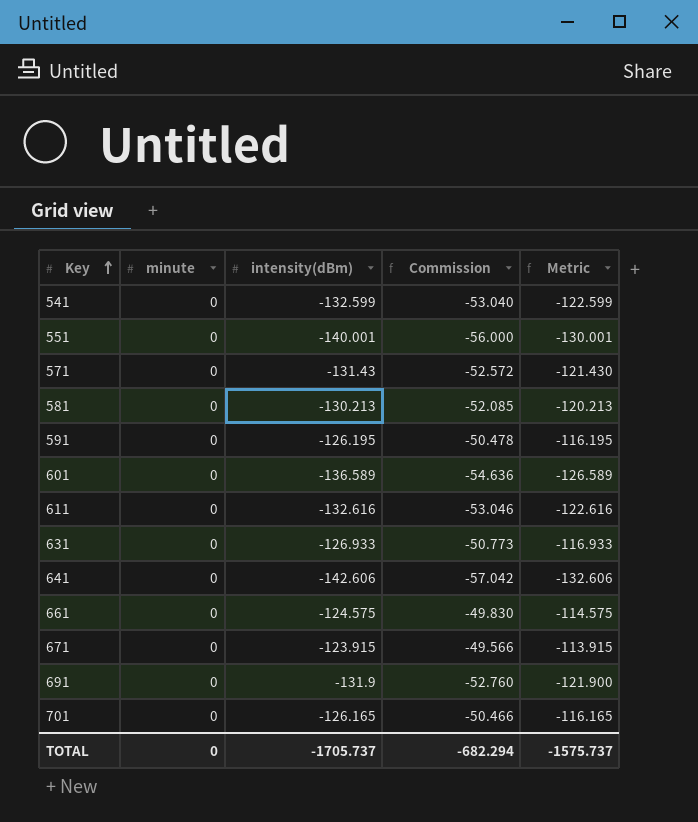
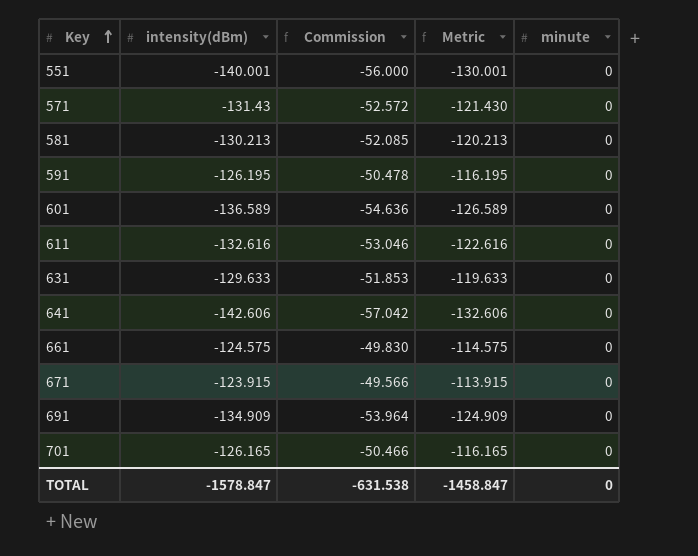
column minute | position: 2 -> 5
row 541: 0 | -132.599 | -53.040 | -122.599 -> none
631 | intensity(dBm): -126.933 -> -129.633
631 | Commission: -50.773 -> -51.853
631 | Metric: -116.933 -> -119.633
691 | intensity(dBm): -131.9 -> -134.909
691 | Commission: -52.760 -> -53.964
691 | Metric: -121.900 -> -124.909
TOTAL | intensity(dBm): -1705.737 -> -1578.847
TOTAL | Commission: -682.294 -> -631.538
TOTAL | Metric: -1575.737 -> -1458.847

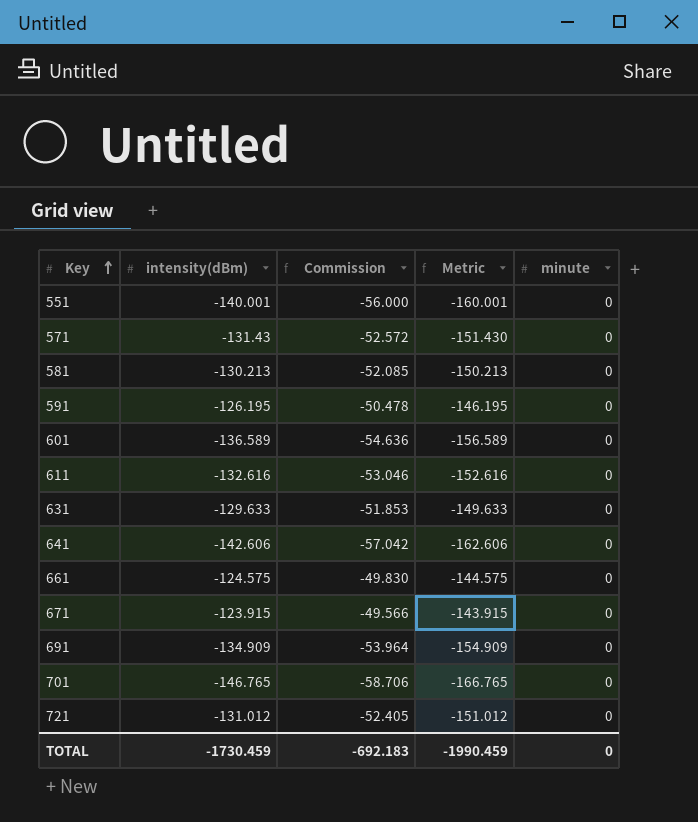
column Metric | formula: [intensity(dBm)] + 10 -> [intensity(dBm)] - 20
701 | intensity(dBm): -126.165 -> -146.765
701 | Commission: -50.466 -> -58.706
row 721: none -> -131.012 | -52.405 | -151.012 | 0
TOTAL | intensity(dBm): -1578.847 -> -1730.459
TOTAL | Commission: -631.538 -> -692.183
TOTAL | Metric: -1458.847 -> -1990.459

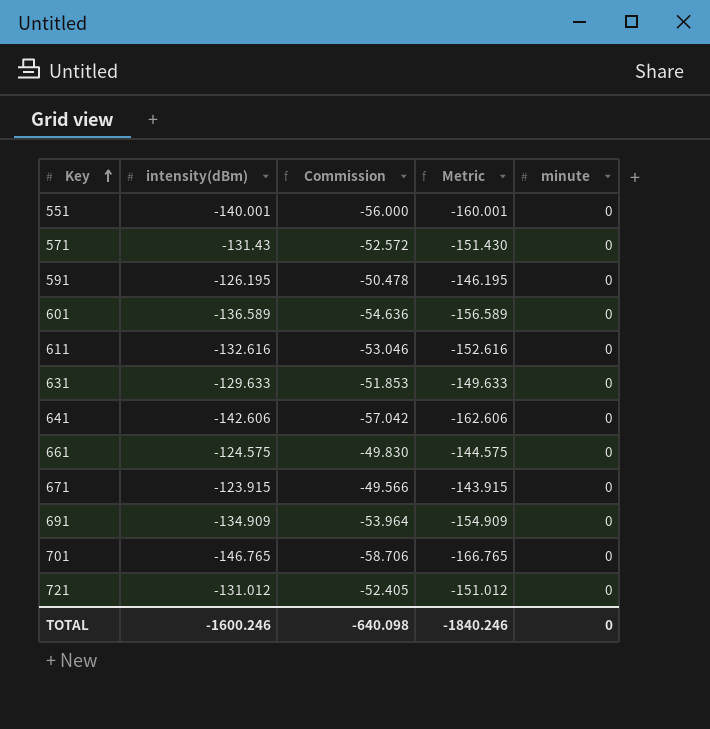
row 581: -130.213 | -52.085 | -150.213 | 0 -> none
TOTAL | intensity(dBm): -1730.459 -> -1600.246
TOTAL | Commission: -692.183 -> -640.098
TOTAL | Metric: -1990.459 -> -1840.246

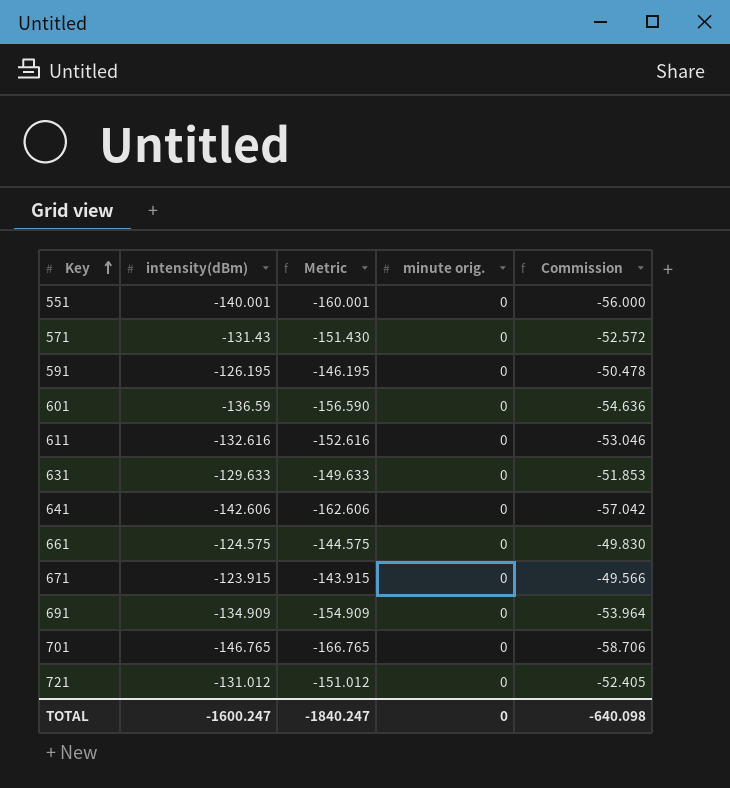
column name: minute -> minute orig.
column Commission | position: 3 -> 5
601 | intensity(dBm): -136.589 -> -136.59
601 | Metric: -156.589 -> -156.590
TOTAL | intensity(dBm): -1600.246 -> -1600.247
TOTAL | Metric: -1840.246 -> -1840.247

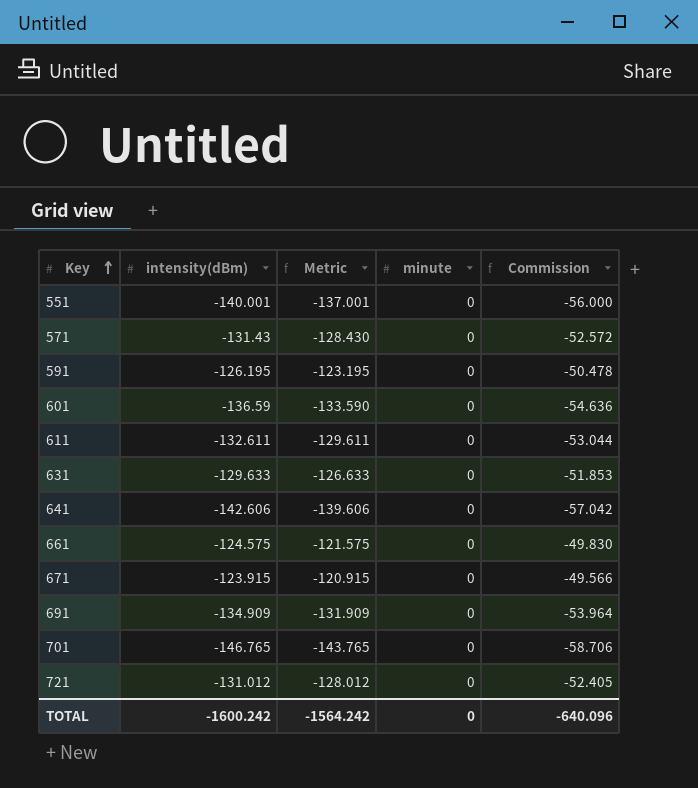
column Metric | formula: [intensity(dBm)] - 20 -> [intensity(dBm)] + 3
column name: minute orig. -> minute
611 | intensity(dBm): -132.616 -> -132.611
611 | Commission: -53.046 -> -53.044
TOTAL | intensity(dBm): -1600.247 -> -1600.242
TOTAL | Metric: -1840.247 -> -1564.242
TOTAL | Commission: -640.098 -> -640.096

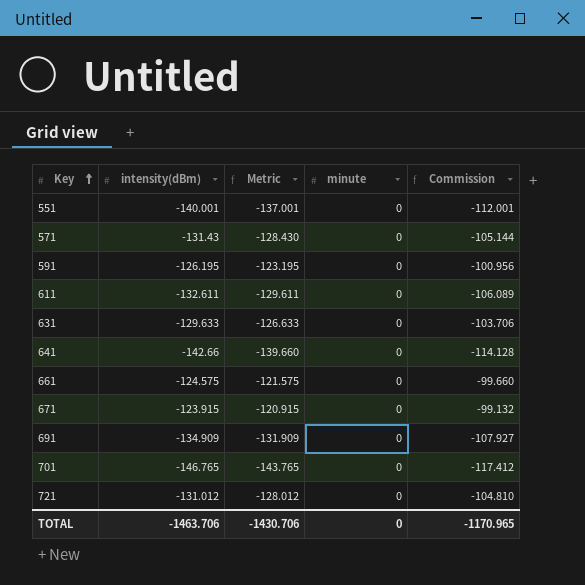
column Commission | formula: [intensity(dBm)] * 0.4 -> [intensity(dBm)] * 0.8
row 601: -136.59 | -133.590 | 0 | -54.636 -> none
641 | intensity(dBm): -142.606 -> -142.66
641 | Metric: -139.606 -> -139.660
TOTAL | intensity(dBm): -1600.242 -> -1463.706
TOTAL | Metric: -1564.242 -> -1430.706
TOTAL | Commission: -640.096 -> -1170.965

